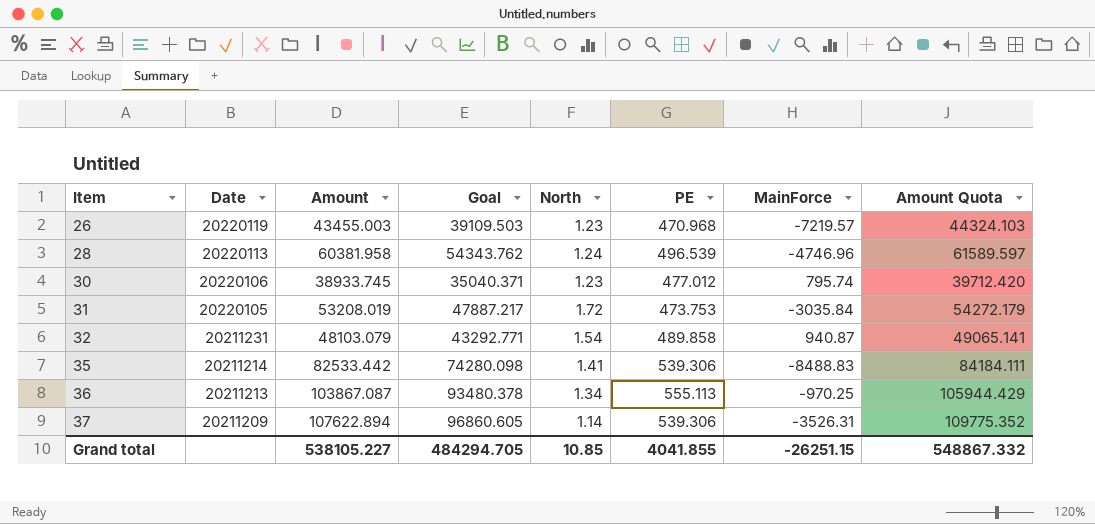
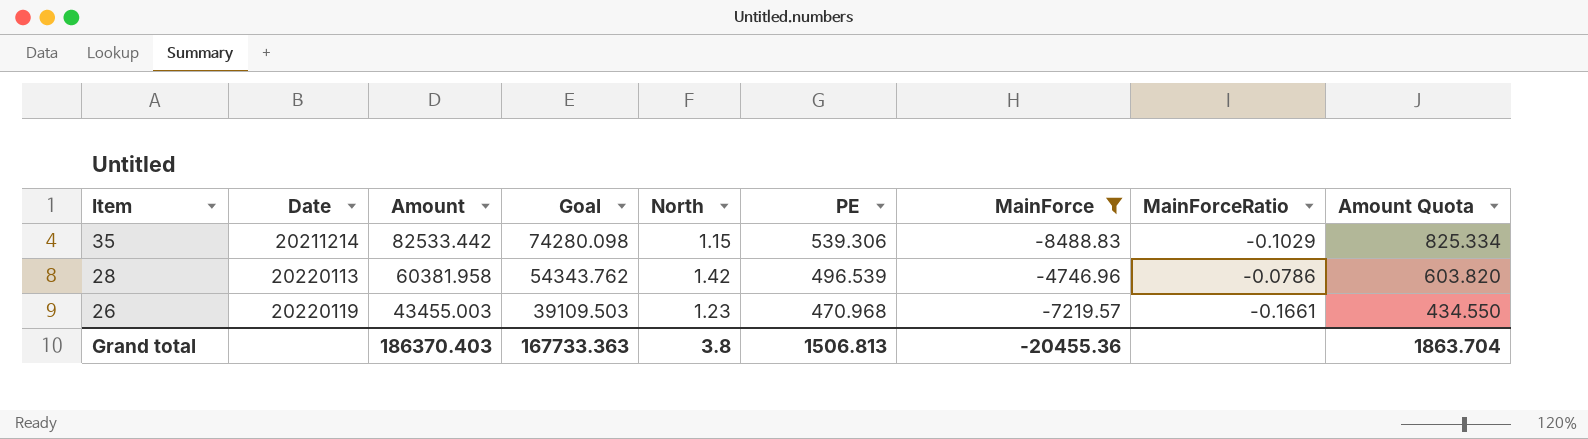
filter: none -> MainForce <= -4746.96
row order: Item ascending -> Item descending
column MainForceRatio | formula: none -> [MainForce] / [Amount]
column Amount Quota | formula: [Amount] * 1.02 -> [Amount] * 0.01
35 | North: 1.41 -> 1.15
28 | North: 1.24 -> 1.42
Grand total | Amount: 538105.227 -> 186370.403
Grand total | Goal: 484294.705 -> 167733.363
Grand total | North: 10.85 -> 3.8
Grand total | PE: 4041.855 -> 1506.813
Grand total | MainForce: -26251.15 -> -20455.36
Grand total | Amount Quota: 548867.332 -> 1863.704

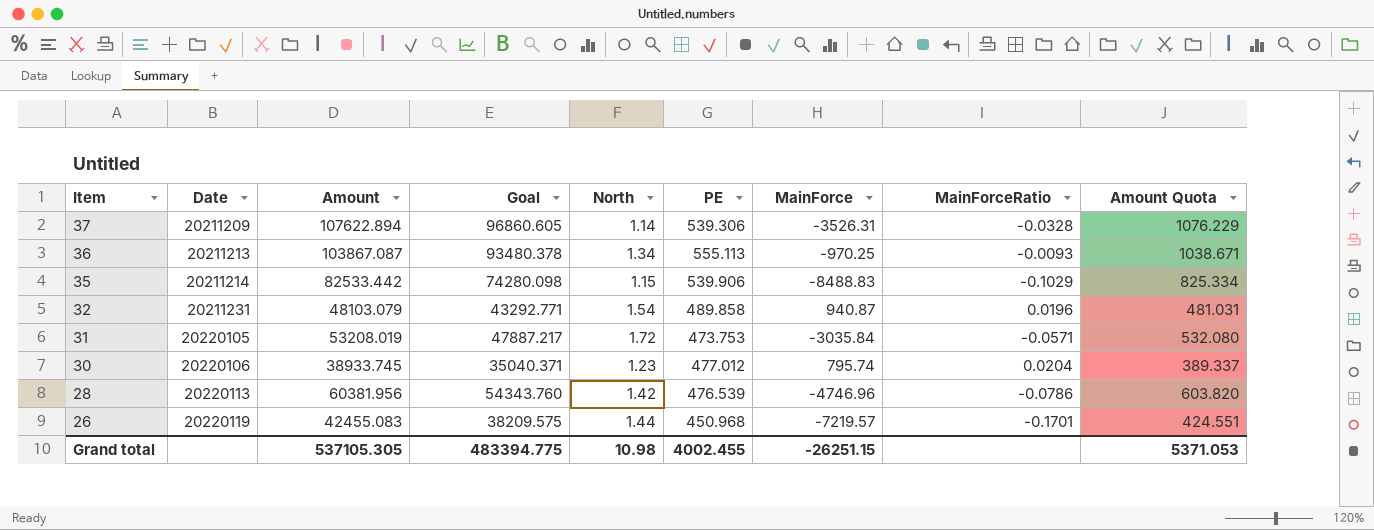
filter: MainForce <= -4746.96 -> none
35 | PE: 539.306 -> 539.906
28 | Amount: 60381.958 -> 60381.956
28 | Goal: 54343.762 -> 54343.760
28 | PE: 496.539 -> 476.539
26 | Amount: 43455.003 -> 42455.083
26 | Goal: 39109.503 -> 38209.575
26 | North: 1.23 -> 1.44
26 | PE: 470.968 -> 450.968
26 | MainForceRatio: -0.1661 -> -0.1701
26 | Amount Quota: 434.550 -> 424.551
Grand total | Amount: 186370.403 -> 537105.305
Grand total | Goal: 167733.363 -> 483394.775
Grand total | North: 3.8 -> 10.98
Grand total | PE: 1506.813 -> 4002.455
Grand total | MainForce: -20455.36 -> -26251.15
Grand total | Amount Quota: 1863.704 -> 5371.053

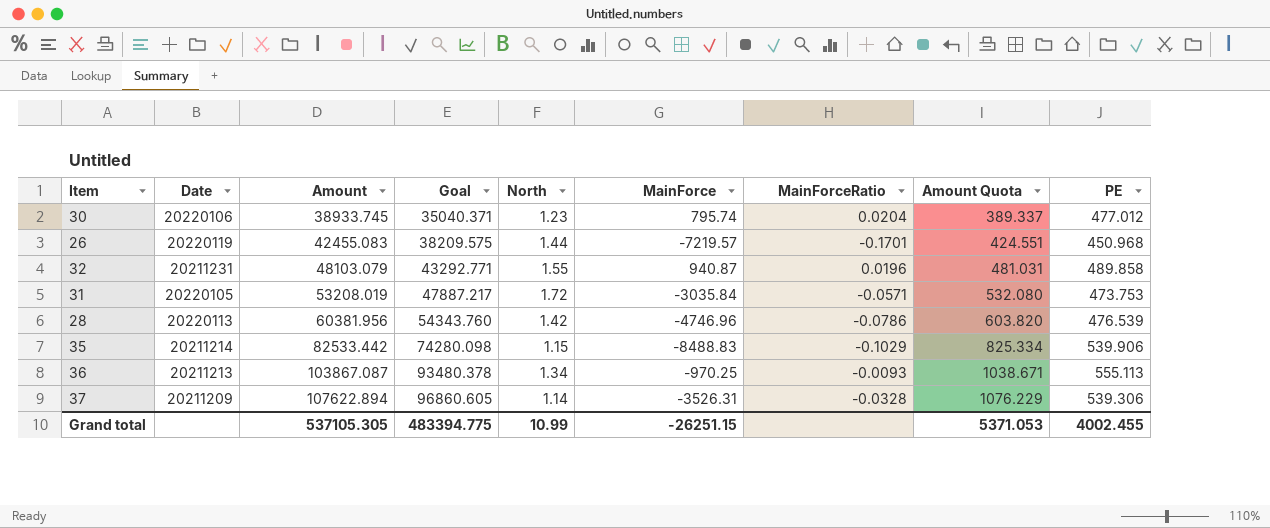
row order: Item descending -> Amount ascending
column PE | position: 6 -> 9
32 | North: 1.54 -> 1.55
Grand total | North: 10.98 -> 10.99

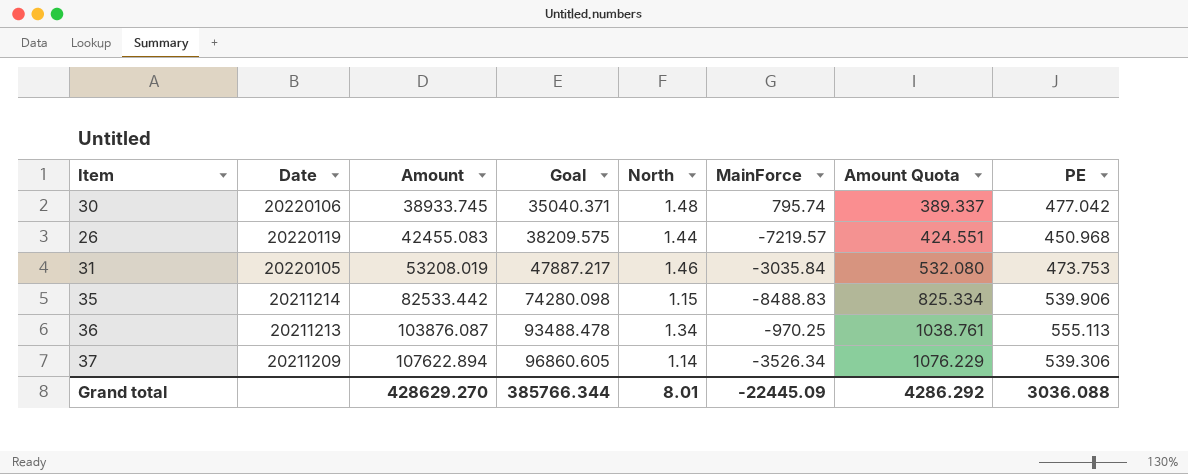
column MainForceRatio | formula: [MainForce] / [Amount] -> none
row 32: 20211231 | 48103.079 | 43292.771 | 1.55 | 940.87 | 0.0196 | 481.031 | 489.858 -> none
row 28: 20220113 | 60381.956 | 54343.760 | 1.42 | -4746.96 | -0.0786 | 603.820 | 476.539 -> none
30 | North: 1.23 -> 1.48
30 | PE: 477.012 -> 477.042
31 | North: 1.72 -> 1.46
36 | Amount: 103867.087 -> 103876.087
36 | Goal: 93480.378 -> 93488.478
36 | Amount Quota: 1038.671 -> 1038.761
37 | MainForce: -3526.31 -> -3526.34
Grand total | Amount: 537105.305 -> 428629.270
Grand total | Goal: 483394.775 -> 385766.344
Grand total | North: 10.99 -> 8.01
Grand total | MainForce: -26251.15 -> -22445.09
Grand total | Amount Quota: 5371.053 -> 4286.292
Grand total | PE: 4002.455 -> 3036.088

